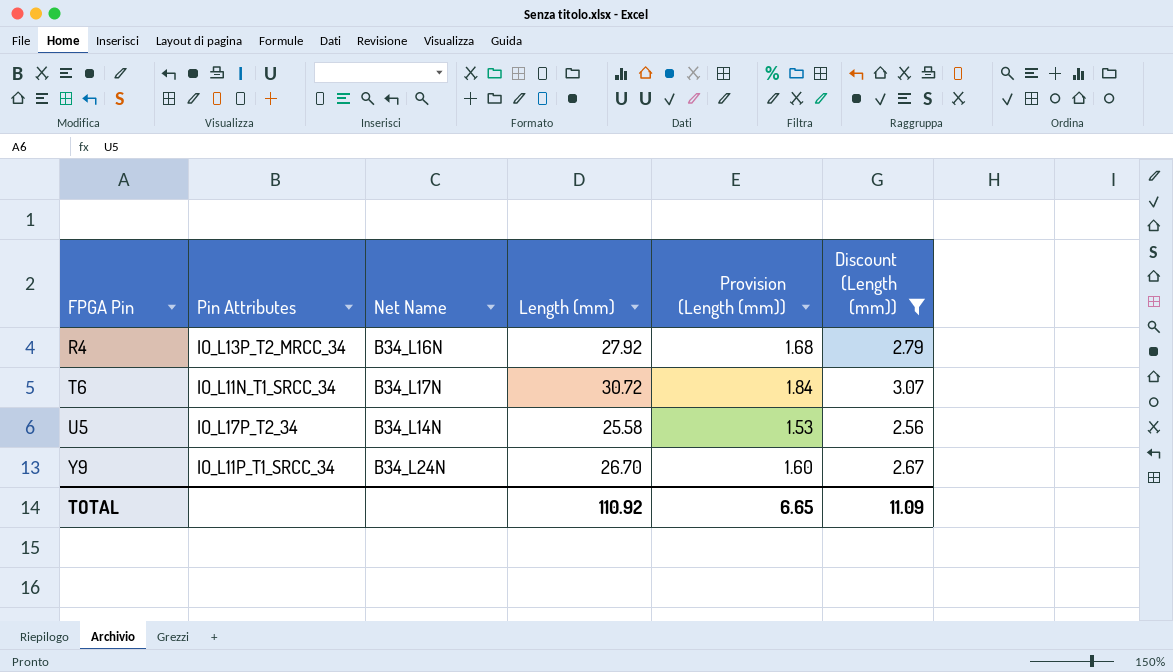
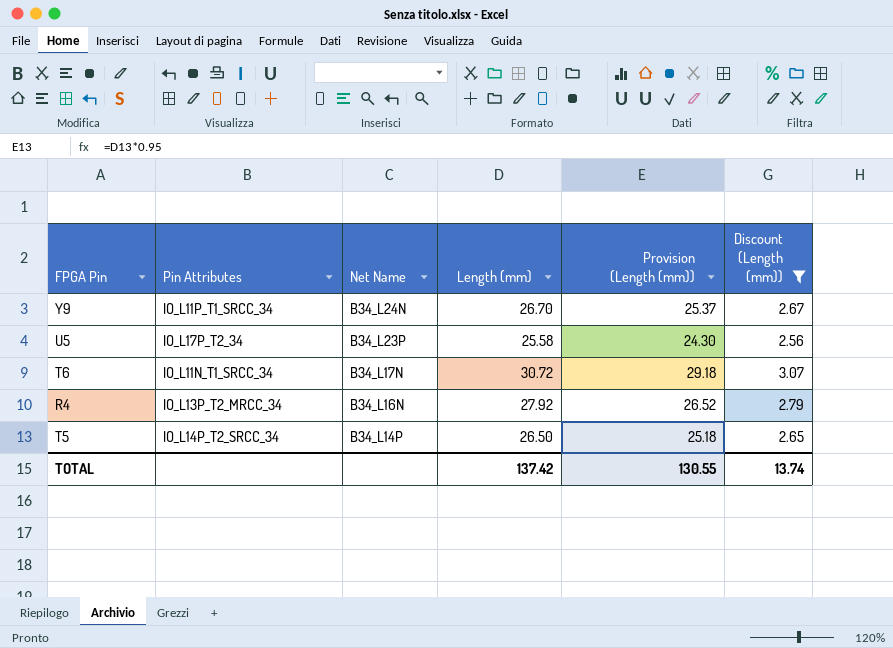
row order: FPGA Pin ascending -> Net Name descending
column Provision (Length (mm)) | formula: [Length (mm)] * 0.06 -> [Length (mm)] * 0.95
U5 | Net Name: B34_L14N -> B34_L23P
row T5: none -> IO_L14P_T2_SRCC_34 | B34_L14P | 26.50 | 25.18 | 2.65
TOTAL | Length (mm): 110.92 -> 137.42
TOTAL | Provision (Length (mm)): 6.65 -> 130.55
TOTAL | Discount (Length (mm)): 11.09 -> 13.74

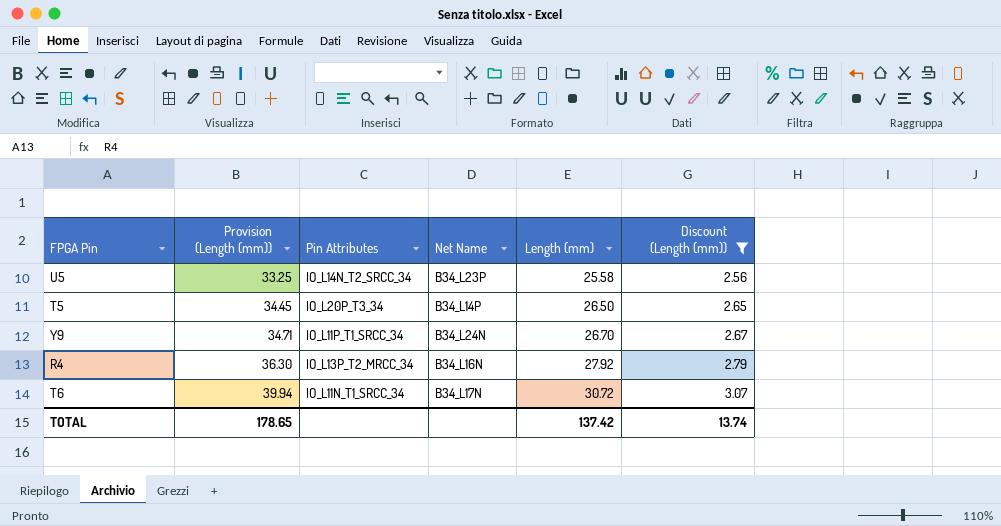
row order: Net Name descending -> Provision (Length (mm)) ascending
column Provision (Length (mm)) | formula: [Length (mm)] * 0.95 -> [Length (mm)] * 1.3
column Provision (Length (mm)) | position: 5 -> 2
U5 | Pin Attributes: IO_L17P_T2_34 -> IO_L14N_T2_SRCC_34
T5 | Pin Attributes: IO_L14P_T2_SRCC_34 -> IO_L20P_T3_34
TOTAL | Provision (Length (mm)): 130.55 -> 178.65

